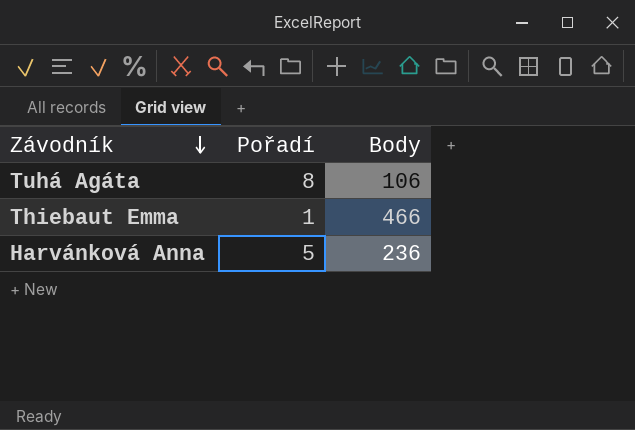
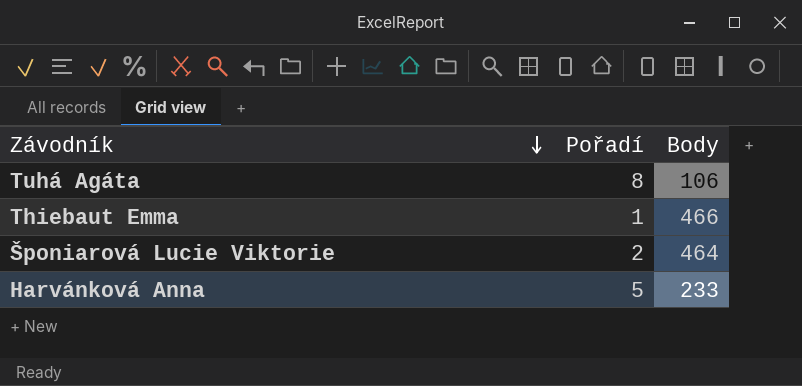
row Šponiarová Lucie Viktorie: none -> 2 | 464
Harvánková Anna | Body: 236 -> 233

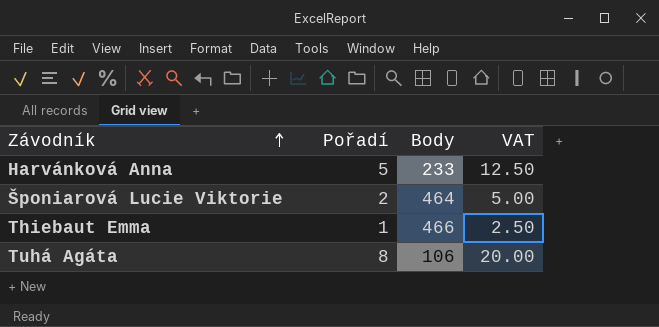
row order: Závodník descending -> Závodník ascending
column VAT | formula: none -> [Pořadí] * 2.5

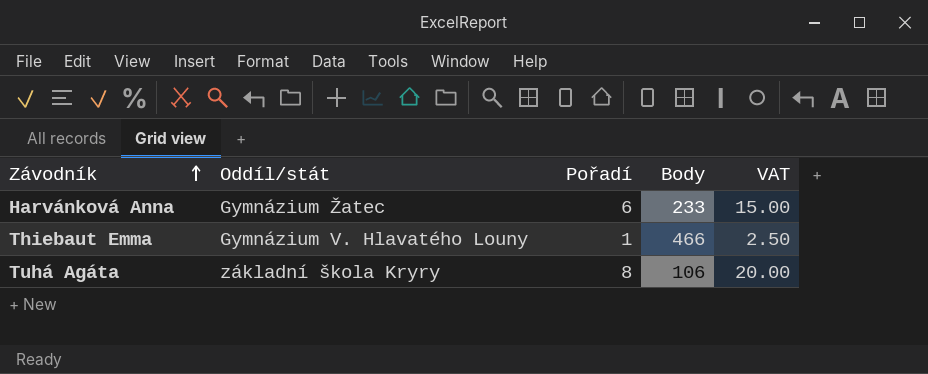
column Oddíl/stát | position: none -> 2
row Šponiarová Lucie Viktorie: 2 | 464 | 5.00 -> none
Harvánková Anna | Pořadí: 5 -> 6
Harvánková Anna | VAT: 12.50 -> 15.00

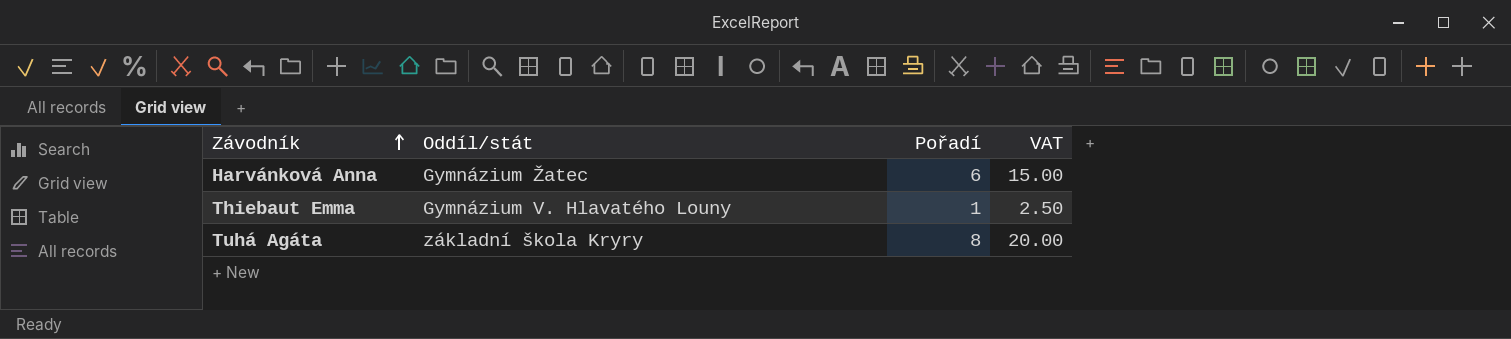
column Body | position: 4 -> none

